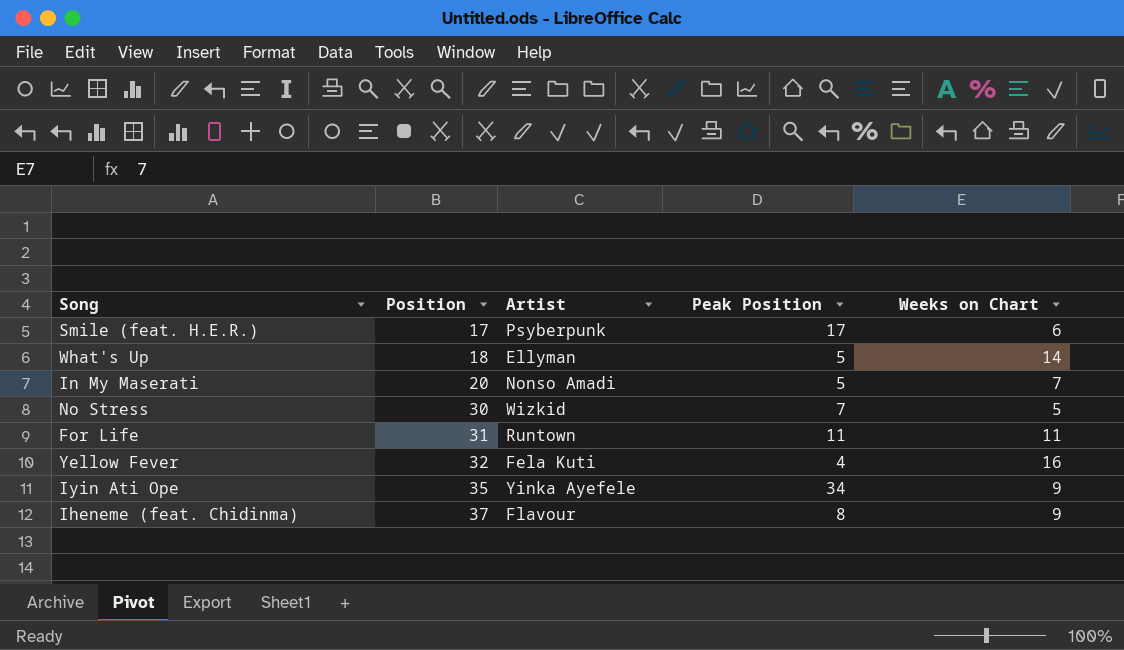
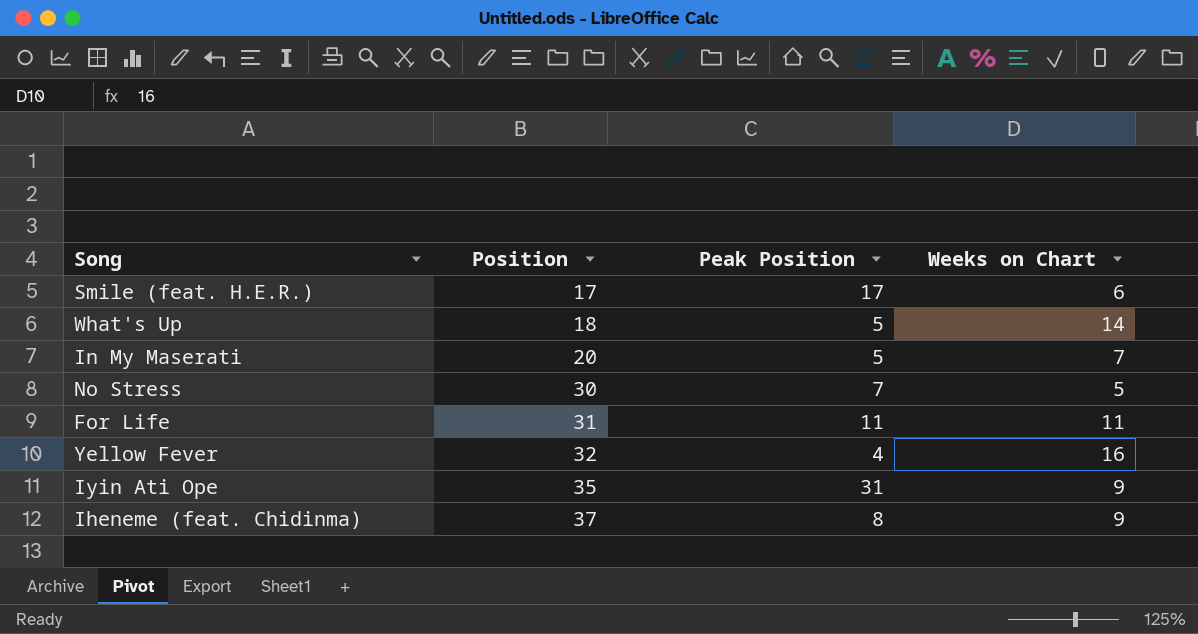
column Artist | position: 3 -> none
Iyin Ati Ope | Peak Position: 34 -> 31

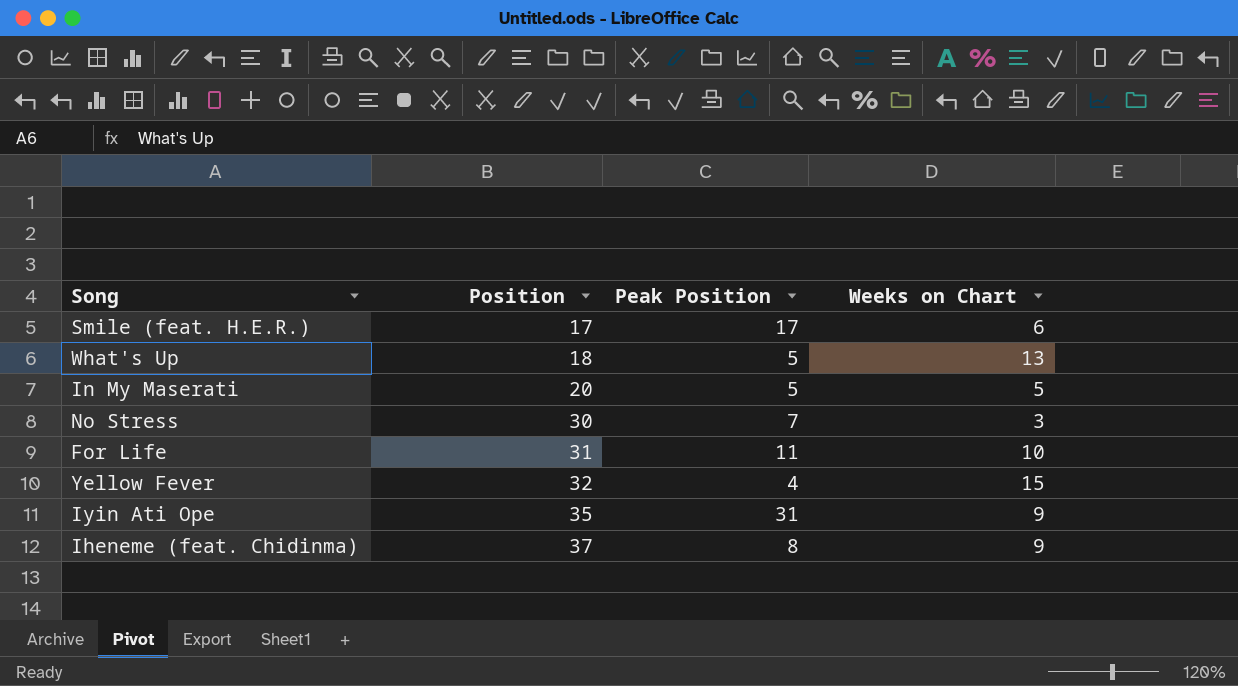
What's Up | Weeks on Chart: 14 -> 13
In My Maserati | Weeks on Chart: 7 -> 5
No Stress | Weeks on Chart: 5 -> 3
For Life | Weeks on Chart: 11 -> 10
Yellow Fever | Weeks on Chart: 16 -> 15

